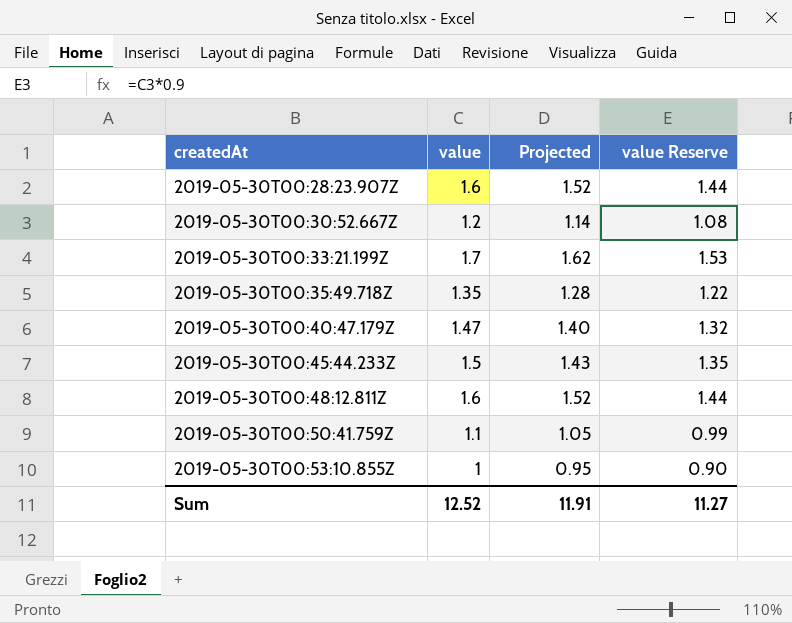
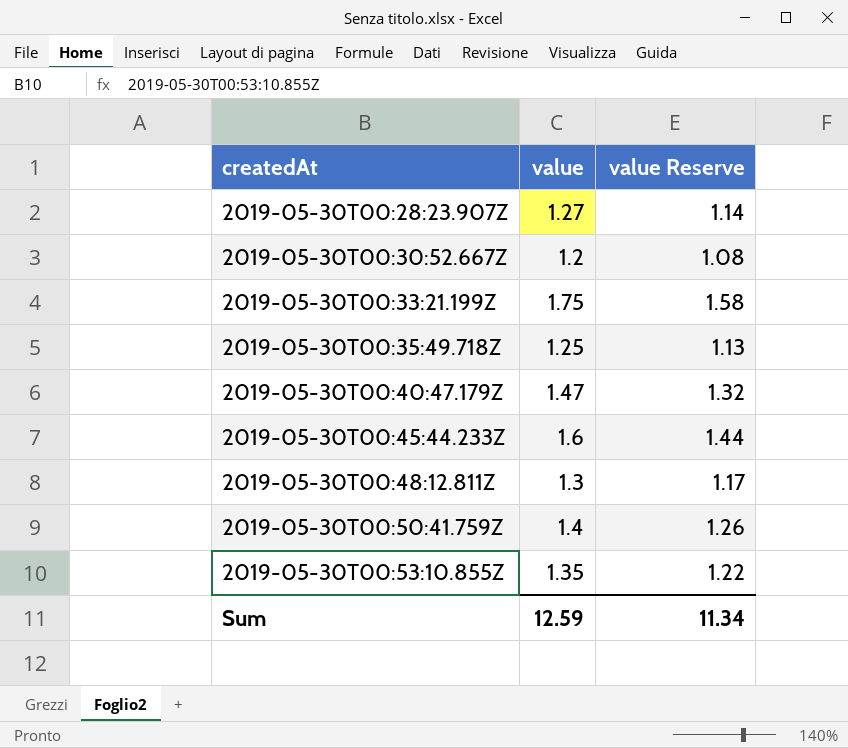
column Projected | formula: [value] * 0.95 -> none
2019-05-30T00:28:23.907Z | value: 1.6 -> 1.27
2019-05-30T00:28:23.907Z | value Reserve: 1.44 -> 1.14
2019-05-30T00:33:21.199Z | value: 1.7 -> 1.75
2019-05-30T00:33:21.199Z | value Reserve: 1.53 -> 1.58
2019-05-30T00:35:49.718Z | value: 1.35 -> 1.25
2019-05-30T00:35:49.718Z | value Reserve: 1.22 -> 1.13
2019-05-30T00:45:44.233Z | value: 1.5 -> 1.6
2019-05-30T00:45:44.233Z | value Reserve: 1.35 -> 1.44
2019-05-30T00:48:12.811Z | value: 1.6 -> 1.3
2019-05-30T00:48:12.811Z | value Reserve: 1.44 -> 1.17
2019-05-30T00:50:41.759Z | value: 1.1 -> 1.4
2019-05-30T00:50:41.759Z | value Reserve: 0.99 -> 1.26
2019-05-30T00:53:10.855Z | value: 1 -> 1.35
2019-05-30T00:53:10.855Z | value Reserve: 0.90 -> 1.22
Sum | value: 12.52 -> 12.59
Sum | value Reserve: 11.27 -> 11.34

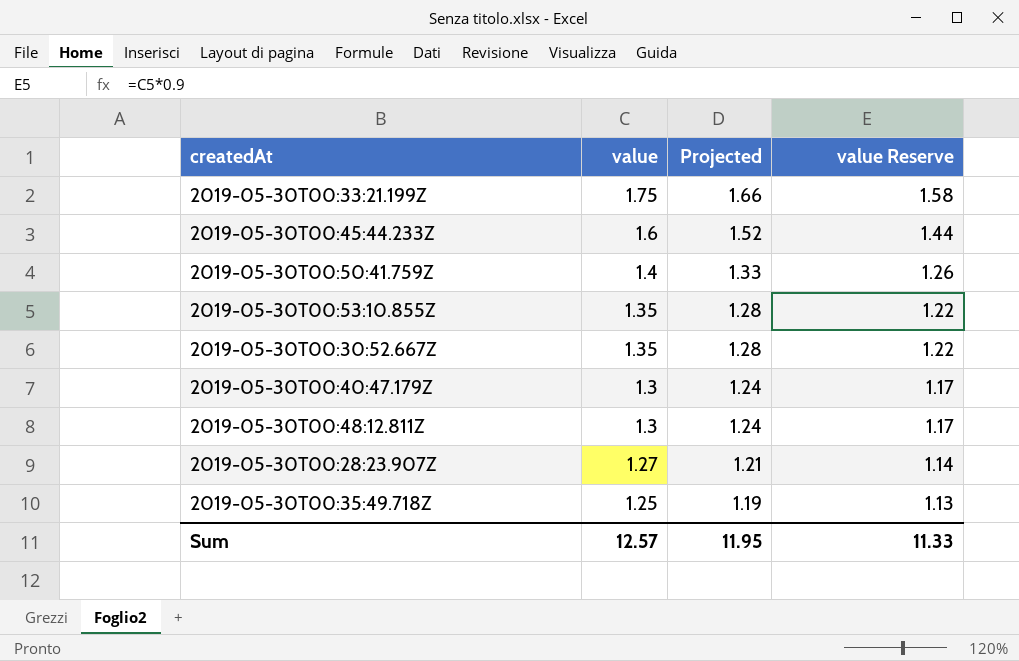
row order: createdAt ascending -> value descending
column Projected | formula: none -> [value] * 0.95
2019-05-30T00:30:52.667Z | value: 1.2 -> 1.35
2019-05-30T00:30:52.667Z | value Reserve: 1.08 -> 1.22
2019-05-30T00:40:47.179Z | value: 1.47 -> 1.3
2019-05-30T00:40:47.179Z | value Reserve: 1.32 -> 1.17
Sum | value: 12.59 -> 12.57
Sum | value Reserve: 11.34 -> 11.33

